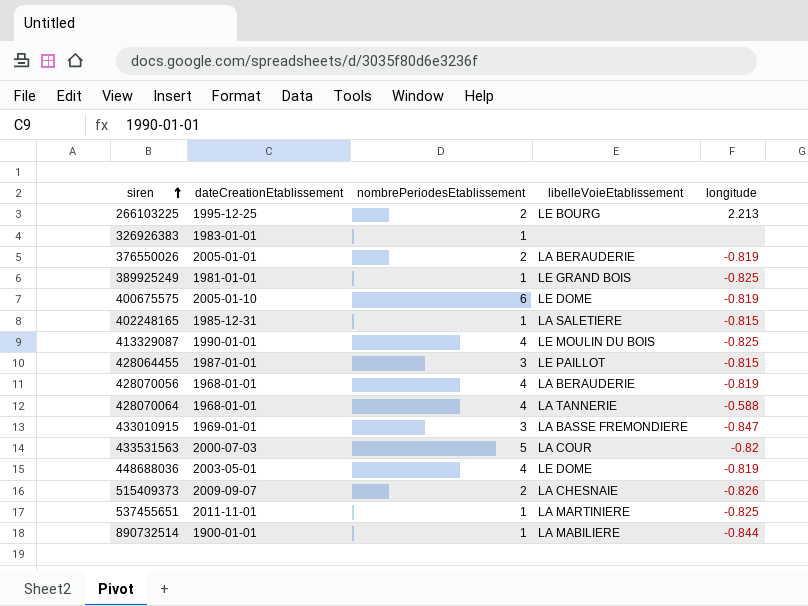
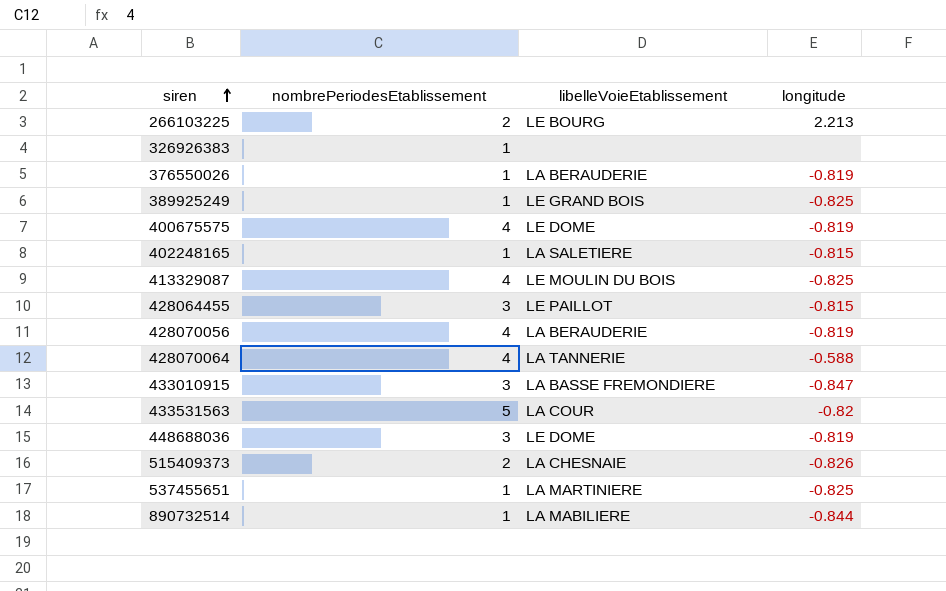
column dateCreationEtablissement | position: 2 -> none
376550026 | nombrePeriodesEtablissement: 2 -> 1
400675575 | nombrePeriodesEtablissement: 6 -> 4
448688036 | nombrePeriodesEtablissement: 4 -> 3

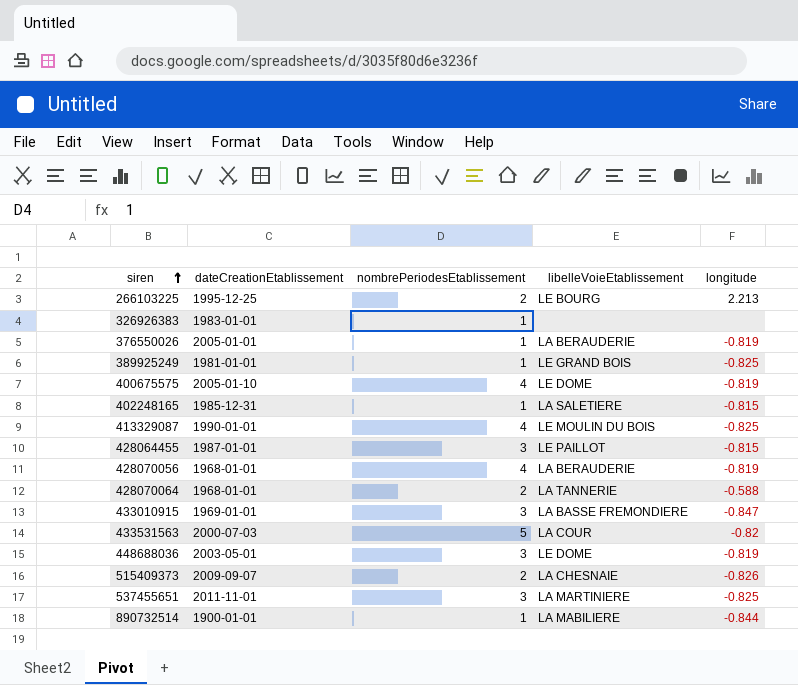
column dateCreationEtablissement | position: none -> 2
428070064 | nombrePeriodesEtablissement: 4 -> 2
537455651 | nombrePeriodesEtablissement: 1 -> 3

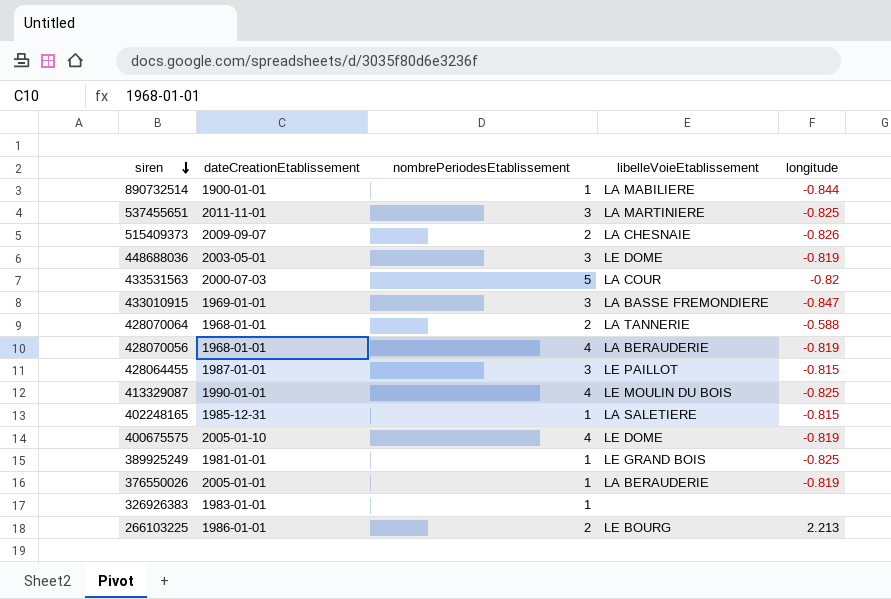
row order: siren ascending -> siren descending
266103225 | dateCreationEtablissement: 1995-12-25 -> 1986-01-01

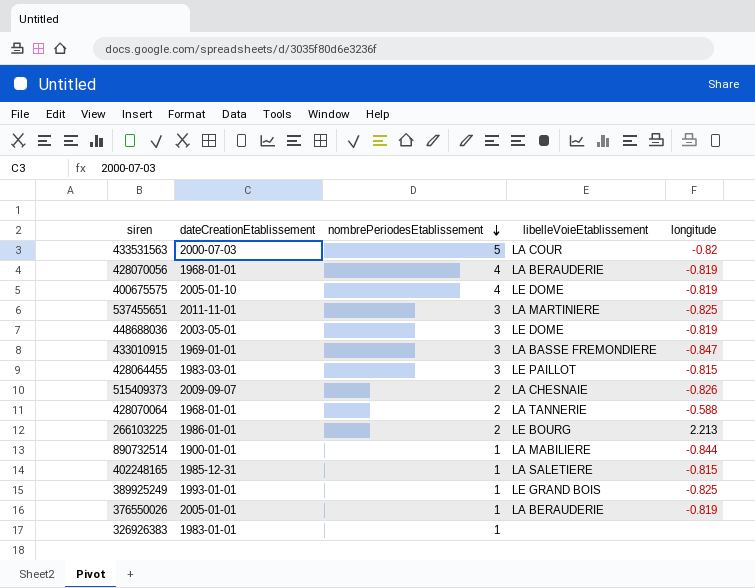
row order: siren descending -> nombrePeriodesEtablissement descending
row 413329087: 1990-01-01 | 4 | LE MOULIN DU BOIS | -0.825 -> none
428064455 | dateCreationEtablissement: 1987-01-01 -> 1983-03-01
389925249 | dateCreationEtablissement: 1981-01-01 -> 1993-01-01

